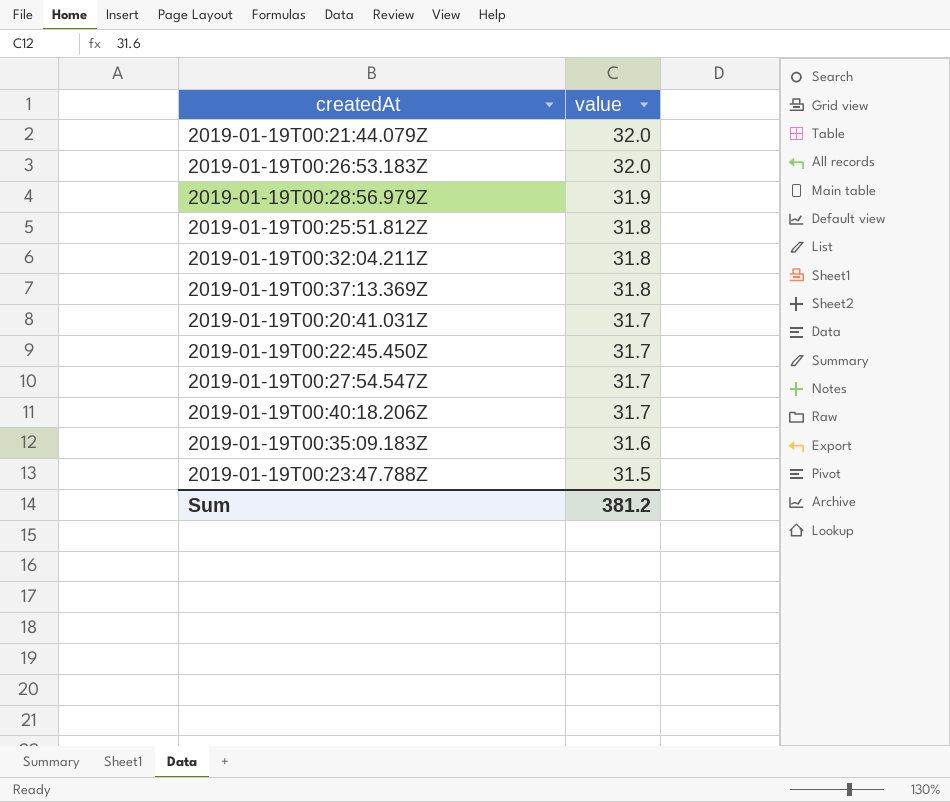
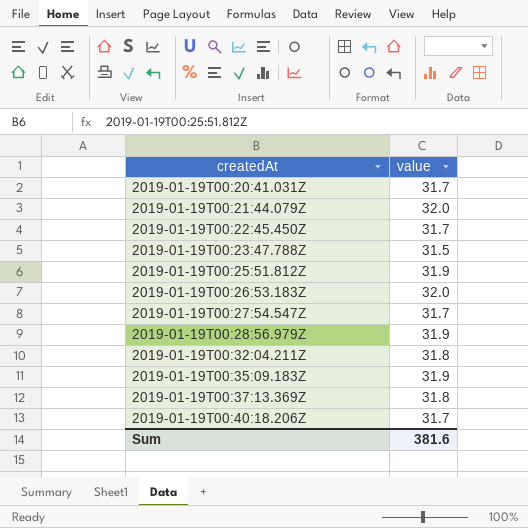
row order: value descending -> createdAt ascending
2019-01-19T00:25:51.812Z | value: 31.8 -> 31.9
2019-01-19T00:35:09.183Z | value: 31.6 -> 31.9
Sum | value: 381.2 -> 381.6

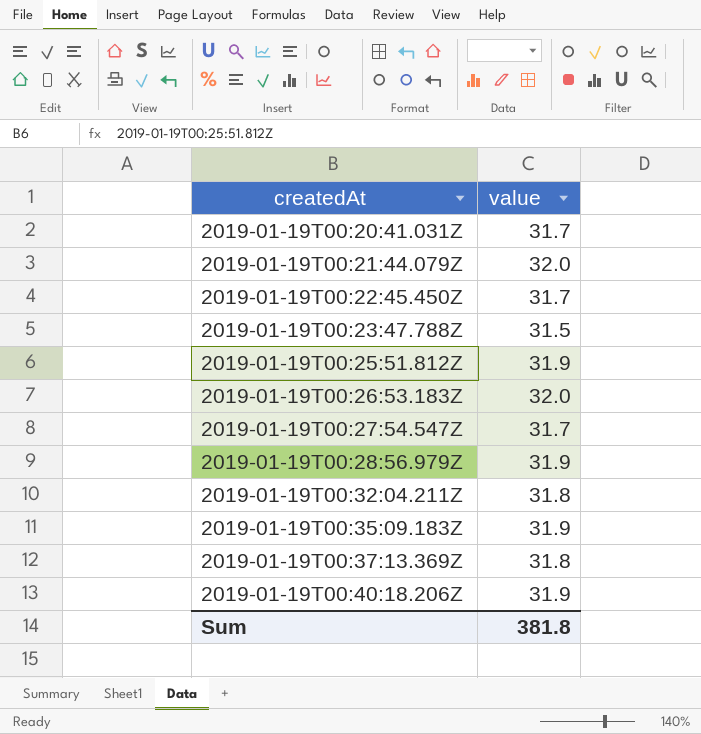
2019-01-19T00:40:18.206Z | value: 31.7 -> 31.9
Sum | value: 381.6 -> 381.8

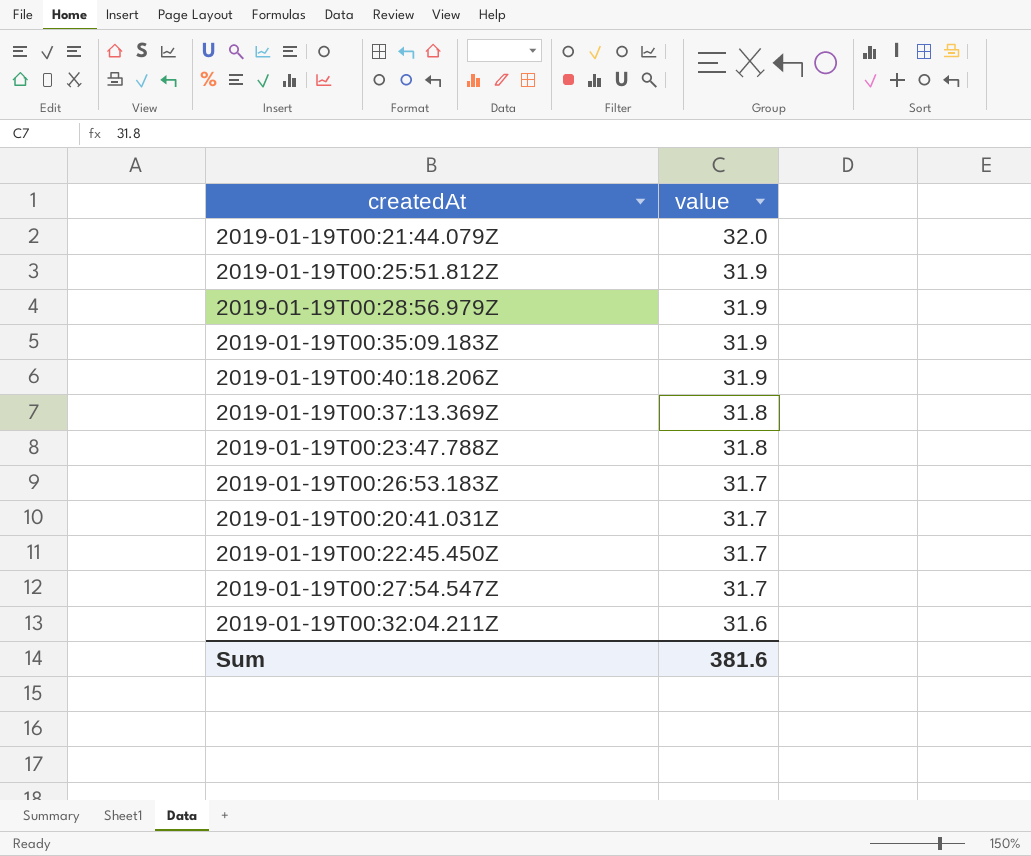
row order: createdAt ascending -> value descending
2019-01-19T00:23:47.788Z | value: 31.5 -> 31.8
2019-01-19T00:26:53.183Z | value: 32.0 -> 31.7
2019-01-19T00:32:04.211Z | value: 31.8 -> 31.6
Sum | value: 381.8 -> 381.6

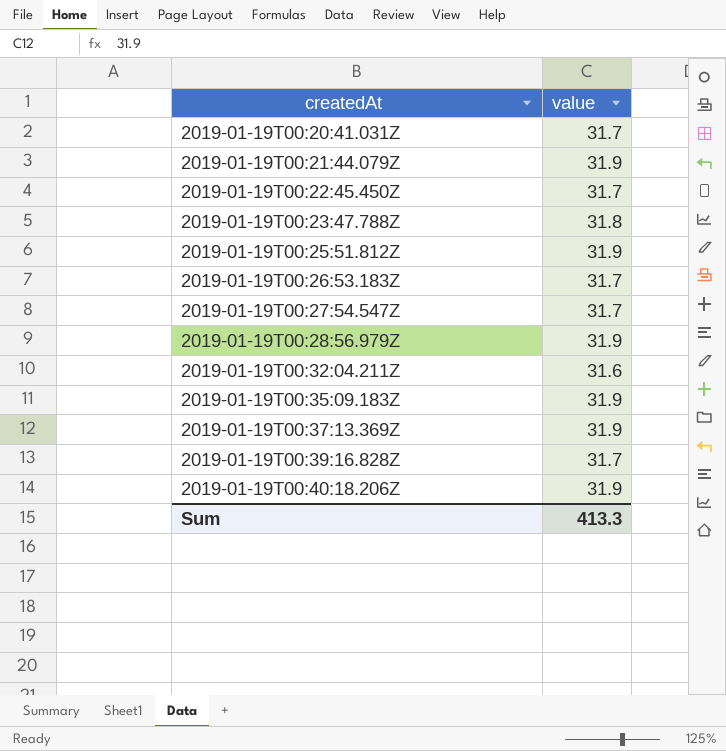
row order: value descending -> createdAt ascending
2019-01-19T00:21:44.079Z | value: 32.0 -> 31.9
2019-01-19T00:37:13.369Z | value: 31.8 -> 31.9
row 2019-01-19T00:39:16.828Z: none -> 31.7
Sum | value: 381.6 -> 413.3

